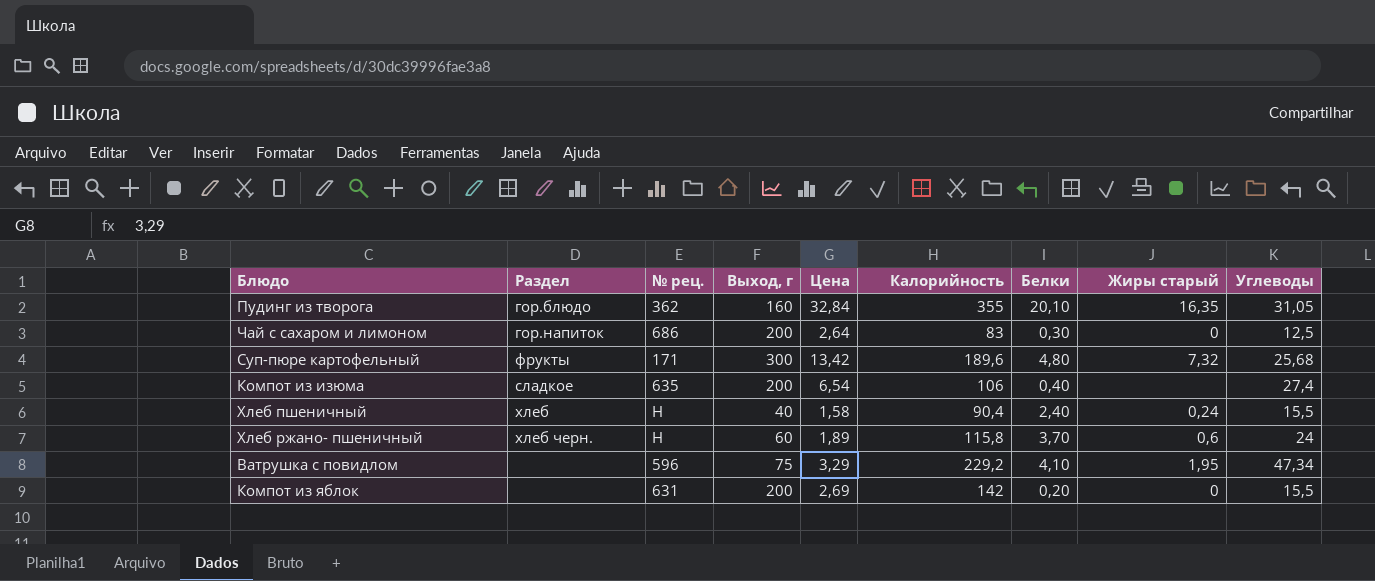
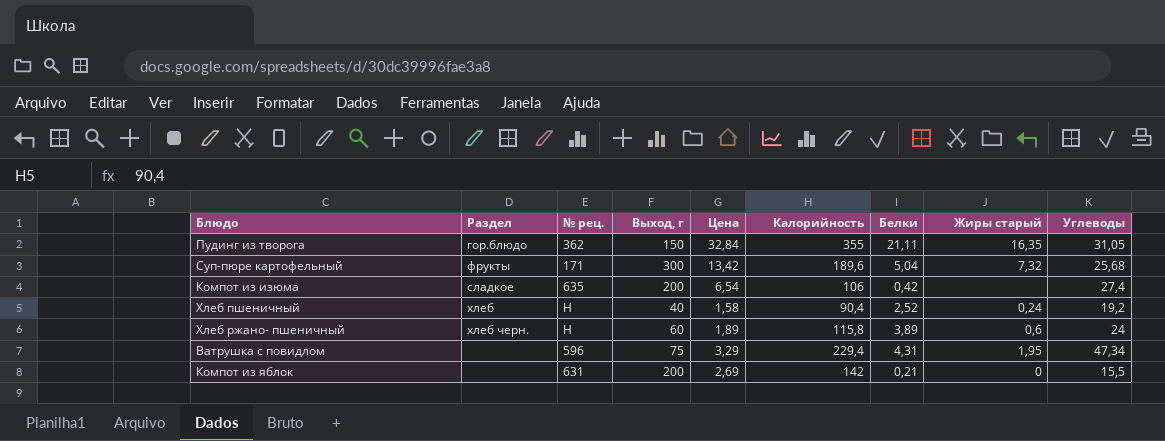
row Чай с сахаром и лимоном: гор.напиток | 686 | 200 | 2,64 | 83 | 0,30 | 0 | 12,5 -> none
Пудинг из творога | Выход, г: 160 -> 150
Пудинг из творога | Белки: 20,10 -> 21,11
Суп-пюре картофельный | Белки: 4,80 -> 5,04
Компот из изюма | Белки: 0,40 -> 0,42
Хлеб пшеничный | Белки: 2,40 -> 2,52
Хлеб пшеничный | Углеводы: 15,5 -> 19,2
Хлеб ржано- пшеничный | Белки: 3,70 -> 3,89
Ватрушка с повидлом | Калорийность: 229,2 -> 229,4
Ватрушка с повидлом | Белки: 4,10 -> 4,31
Компот из яблок | Белки: 0,20 -> 0,21

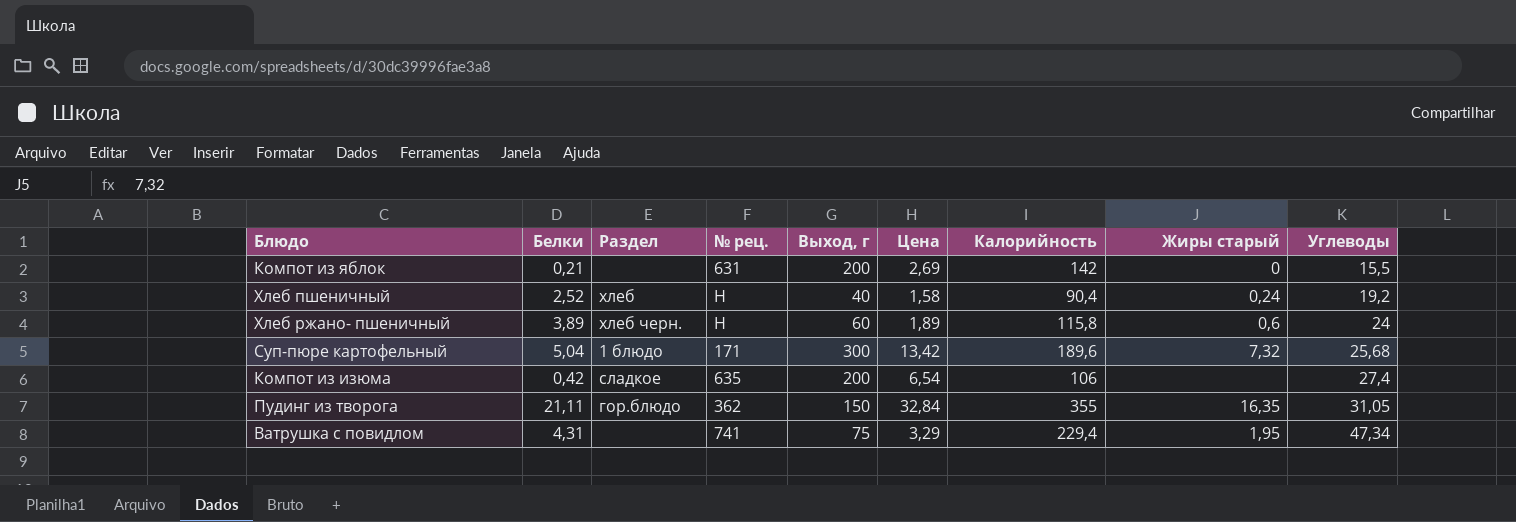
row order: none -> Углеводы ascending
column Белки | position: 7 -> 2
Суп-пюре картофельный | Раздел: фрукты -> 1 блюдо
Ватрушка с повидлом | № рец.: 596 -> 741

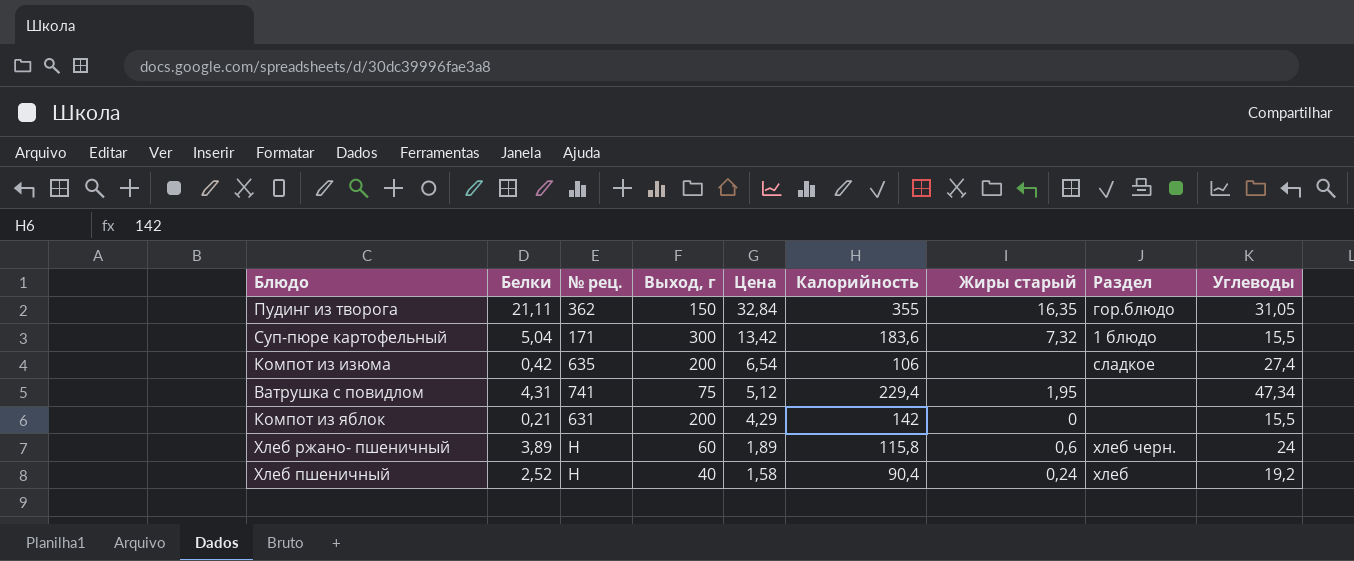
row order: Углеводы ascending -> Цена descending
column Раздел | position: 3 -> 8
Суп-пюре картофельный | Калорийность: 189,6 -> 183,6
Суп-пюре картофельный | Углеводы: 25,68 -> 15,5
Ватрушка с повидлом | Цена: 3,29 -> 5,12
Компот из яблок | Цена: 2,69 -> 4,29

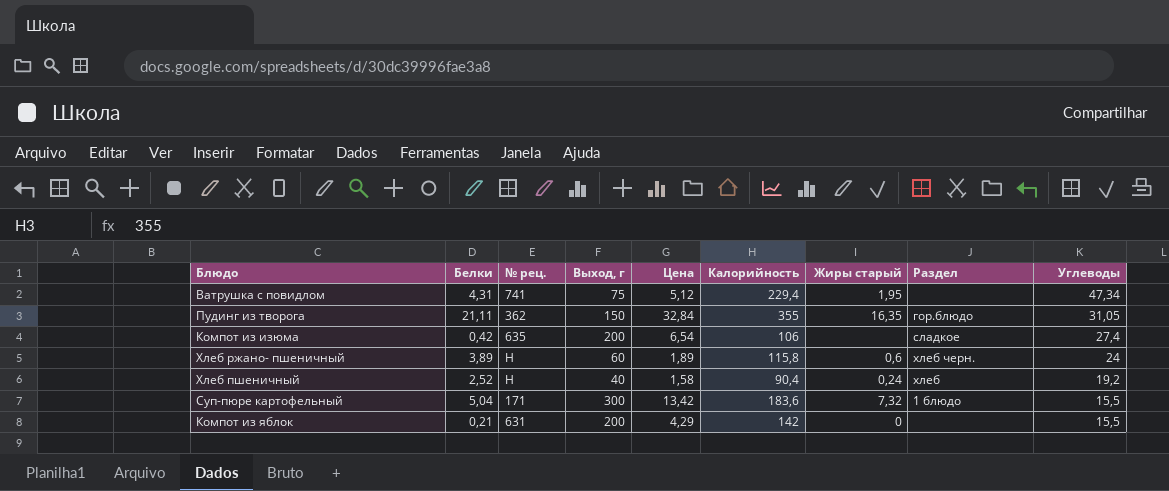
row order: Цена descending -> Углеводы descending

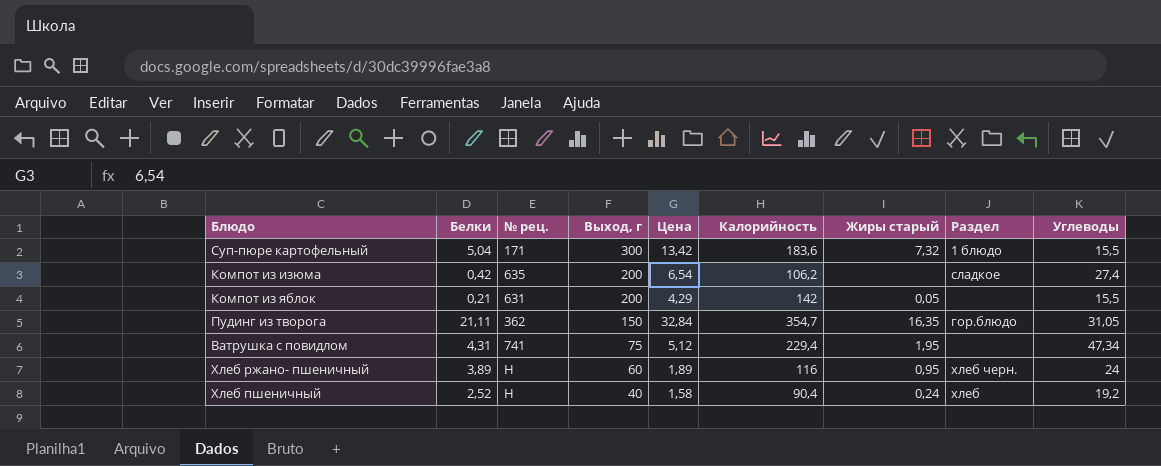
row order: Углеводы descending -> Выход, г descending
Компот из изюма | Калорийность: 106 -> 106,2
Компот из яблок | Жиры старый: 0 -> 0,05
Пудинг из творога | Калорийность: 355 -> 354,7
Хлеб ржано- пшеничный | Калорийность: 115,8 -> 116
Хлеб ржано- пшеничный | Жиры старый: 0,6 -> 0,95

